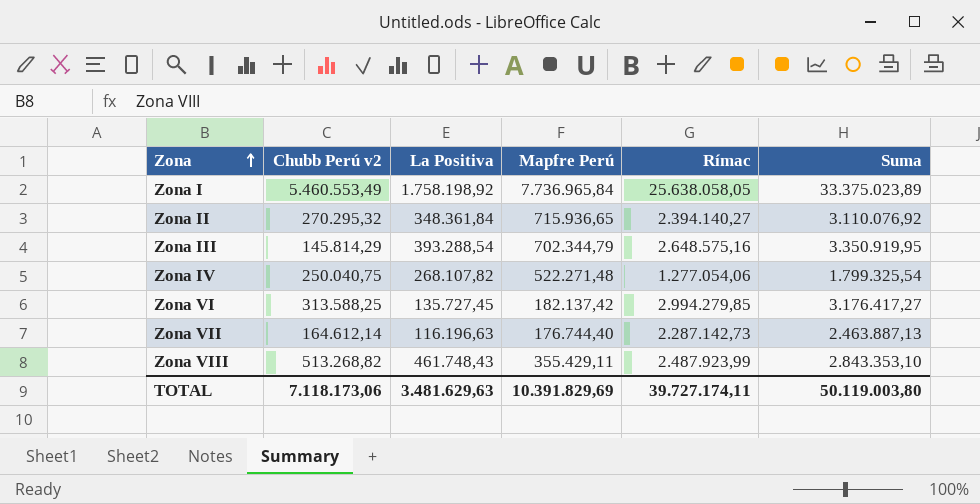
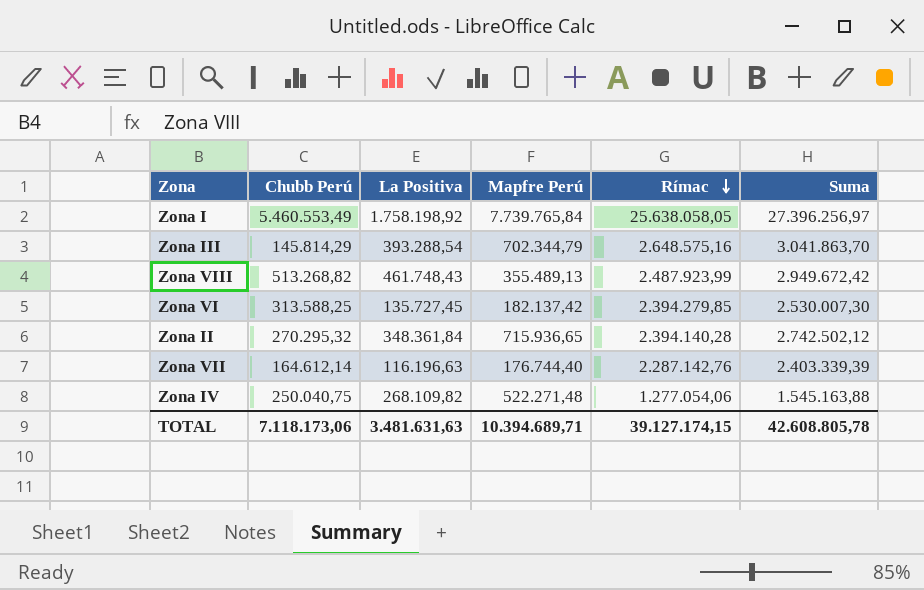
row order: Zona ascending -> Rímac descending
column name: Chubb Perú v2 -> Chubb Perú
column Suma | formula: [Mapfre Perú] + [Rímac] -> [La Positiva] + [Rímac]
Zona I | Mapfre Perú: 7.736.965,84 -> 7.739.765,84
Zona VIII | Mapfre Perú: 355.429,11 -> 355.489,13
Zona VI | Rímac: 2.994.279,85 -> 2.394.279,85
Zona II | Rímac: 2.394.140,27 -> 2.394.140,28
Zona VII | Rímac: 2.287.142,73 -> 2.287.142,76
Zona IV | La Positiva: 268.107,82 -> 268.109,82
TOTAL | La Positiva: 3.481.629,63 -> 3.481.631,63
TOTAL | Mapfre Perú: 10.391.829,69 -> 10.394.689,71
TOTAL | Rímac: 39.727.174,11 -> 39.127.174,15
TOTAL | Suma: 50.119.003,80 -> 42.608.805,78

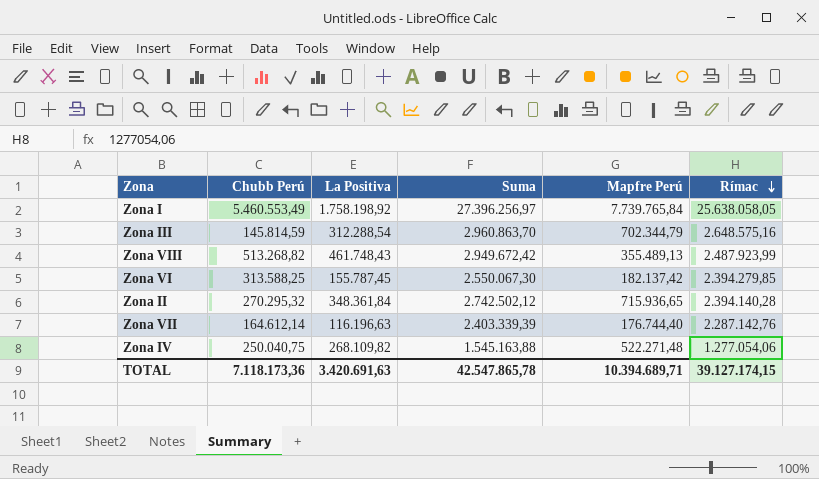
column Suma | position: 6 -> 4
Zona III | Chubb Perú: 145.814,29 -> 145.814,59
Zona III | La Positiva: 393.288,54 -> 312.288,54
Zona III | Suma: 3.041.863,70 -> 2.960.863,70
Zona VI | La Positiva: 135.727,45 -> 155.787,45
Zona VI | Suma: 2.530.007,30 -> 2.550.067,30
TOTAL | Chubb Perú: 7.118.173,06 -> 7.118.173,36
TOTAL | La Positiva: 3.481.631,63 -> 3.420.691,63
TOTAL | Suma: 42.608.805,78 -> 42.547.865,78

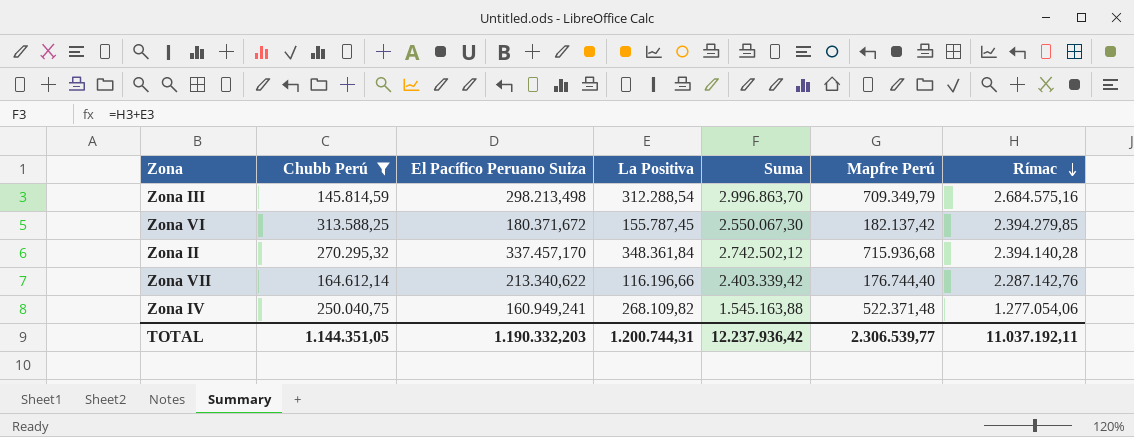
filter: none -> Chubb Perú <= 313.588,25
column El Pacífico Peruano Suiza | position: none -> 3
Zona III | Suma: 2.960.863,70 -> 2.996.863,70
Zona III | Mapfre Perú: 702.344,79 -> 709.349,79
Zona III | Rímac: 2.648.575,16 -> 2.684.575,16
Zona II | Mapfre Perú: 715.936,65 -> 715.936,68
Zona VII | La Positiva: 116.196,63 -> 116.196,66
Zona VII | Suma: 2.403.339,39 -> 2.403.339,42
Zona IV | Mapfre Perú: 522.271,48 -> 522.371,48
TOTAL | Chubb Perú: 7.118.173,36 -> 1.144.351,05
TOTAL | La Positiva: 3.420.691,63 -> 1.200.744,31
TOTAL | Suma: 42.547.865,78 -> 12.237.936,42
TOTAL | Mapfre Perú: 10.394.689,71 -> 2.306.539,77
TOTAL | Rímac: 39.127.174,15 -> 11.037.192,11

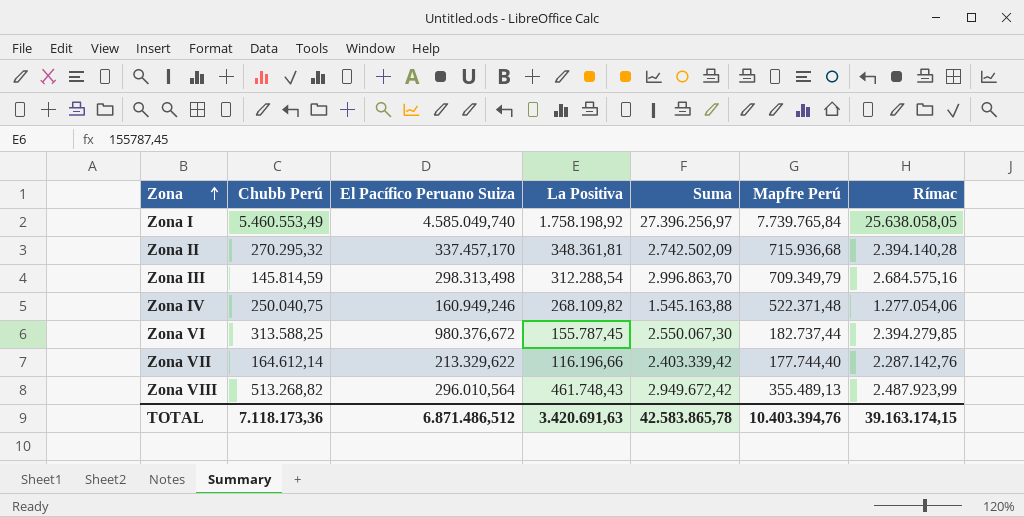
filter: Chubb Perú <= 313.588,25 -> none
row order: Rímac descending -> Zona ascending
Zona II | La Positiva: 348.361,84 -> 348.361,81
Zona II | Suma: 2.742.502,12 -> 2.742.502,09
Zona III | El Pacífico Peruano Suiza: 298.213,498 -> 298.313,498
Zona IV | El Pacífico Peruano Suiza: 160.949,241 -> 160.949,246
Zona VI | El Pacífico Peruano Suiza: 180.371,672 -> 980.376,672
Zona VI | Mapfre Perú: 182.137,42 -> 182.737,44
Zona VII | El Pacífico Peruano Suiza: 213.340,622 -> 213.329,622
Zona VII | Mapfre Perú: 176.744,40 -> 177.744,40
TOTAL | Chubb Perú: 1.144.351,05 -> 7.118.173,36
TOTAL | El Pacífico Peruano Suiza: 1.190.332,203 -> 6.871.486,512
TOTAL | La Positiva: 1.200.744,31 -> 3.420.691,63
TOTAL | Suma: 12.237.936,42 -> 42.583.865,78
TOTAL | Mapfre Perú: 2.306.539,77 -> 10.403.394,76
TOTAL | Rímac: 11.037.192,11 -> 39.163.174,15

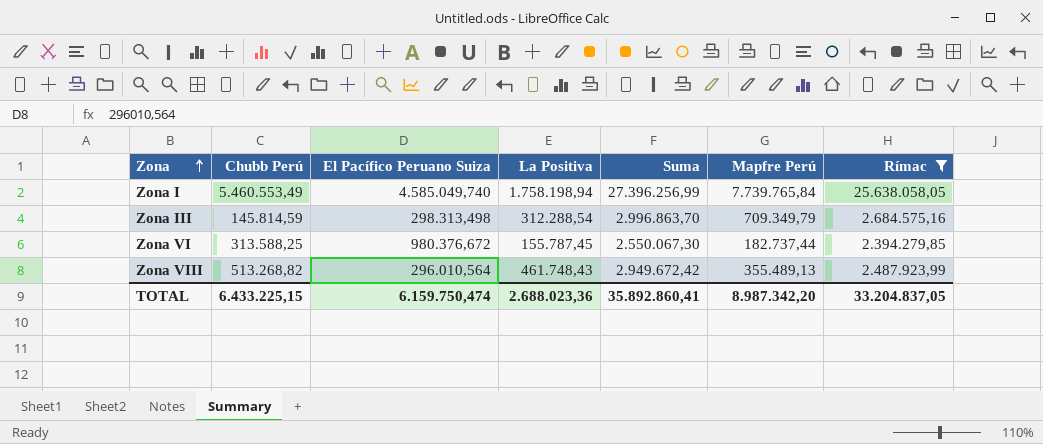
filter: none -> Rímac >= 2.394.279,85
Zona I | La Positiva: 1.758.198,92 -> 1.758.198,94
Zona I | Suma: 27.396.256,97 -> 27.396.256,99
TOTAL | Chubb Perú: 7.118.173,36 -> 6.433.225,15
TOTAL | El Pacífico Peruano Suiza: 6.871.486,512 -> 6.159.750,474
TOTAL | La Positiva: 3.420.691,63 -> 2.688.023,36
TOTAL | Suma: 42.583.865,78 -> 35.892.860,41
TOTAL | Mapfre Perú: 10.403.394,76 -> 8.987.342,20
TOTAL | Rímac: 39.163.174,15 -> 33.204.837,05

